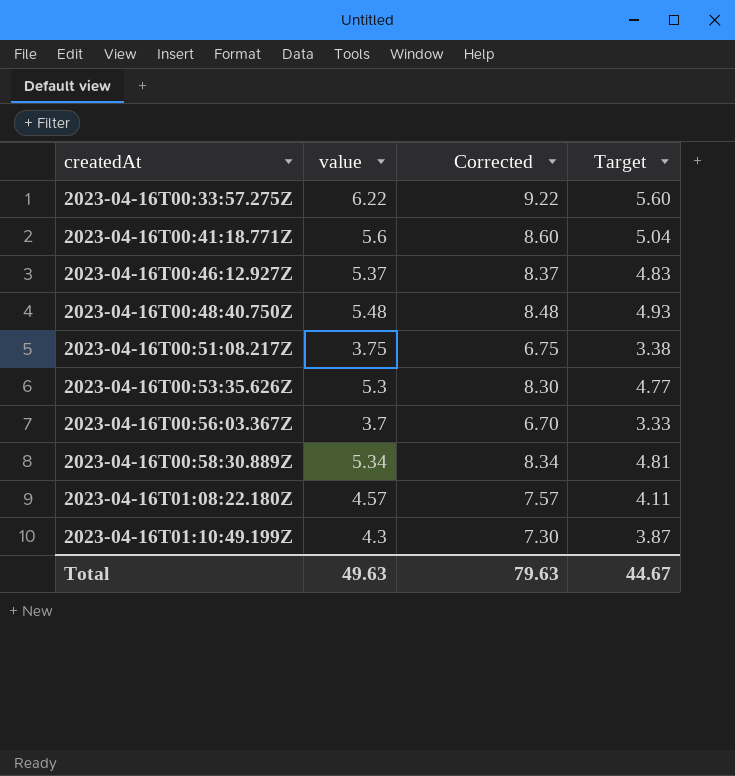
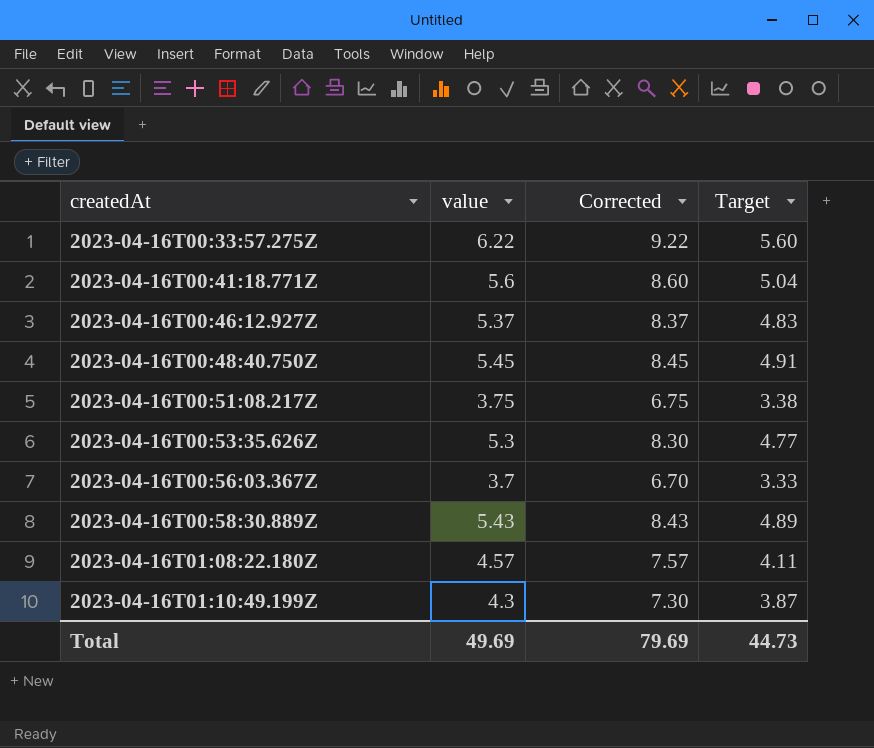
2023-04-16T00:48:40.750Z | value: 5.48 -> 5.45
2023-04-16T00:48:40.750Z | Corrected: 8.48 -> 8.45
2023-04-16T00:48:40.750Z | Target: 4.93 -> 4.91
2023-04-16T00:58:30.889Z | value: 5.34 -> 5.43
2023-04-16T00:58:30.889Z | Corrected: 8.34 -> 8.43
2023-04-16T00:58:30.889Z | Target: 4.81 -> 4.89
Total | value: 49.63 -> 49.69
Total | Corrected: 79.63 -> 79.69
Total | Target: 44.67 -> 44.73

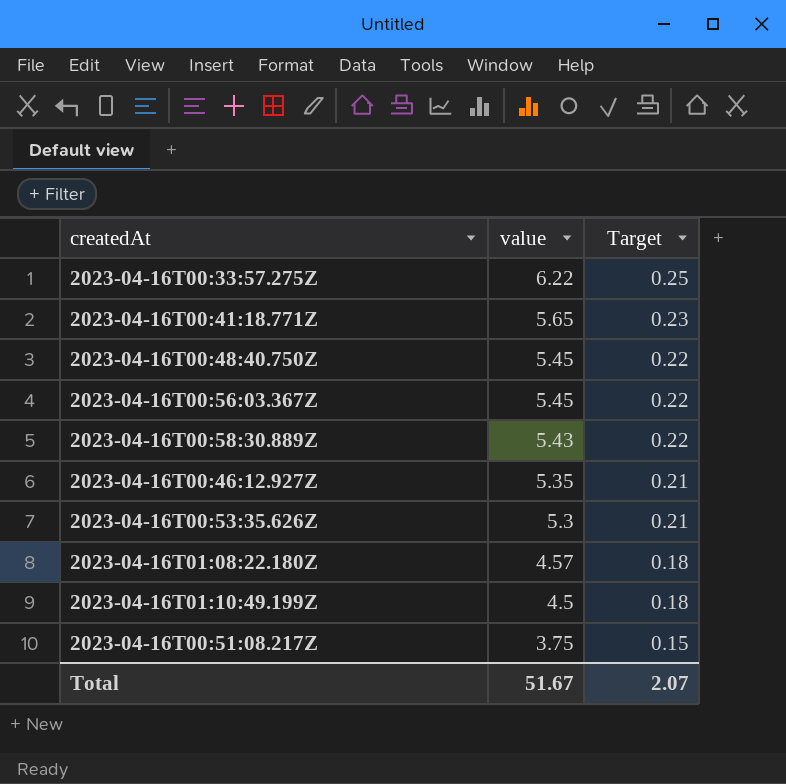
row order: createdAt ascending -> value descending
column Corrected | formula: [value] + 3 -> none
column Target | formula: [value] * 0.9 -> [value] * 0.04
2023-04-16T00:41:18.771Z | value: 5.6 -> 5.65
2023-04-16T00:56:03.367Z | value: 3.7 -> 5.45
2023-04-16T00:46:12.927Z | value: 5.37 -> 5.35
2023-04-16T01:10:49.199Z | value: 4.3 -> 4.5
Total | value: 49.69 -> 51.67
Total | Target: 44.73 -> 2.07

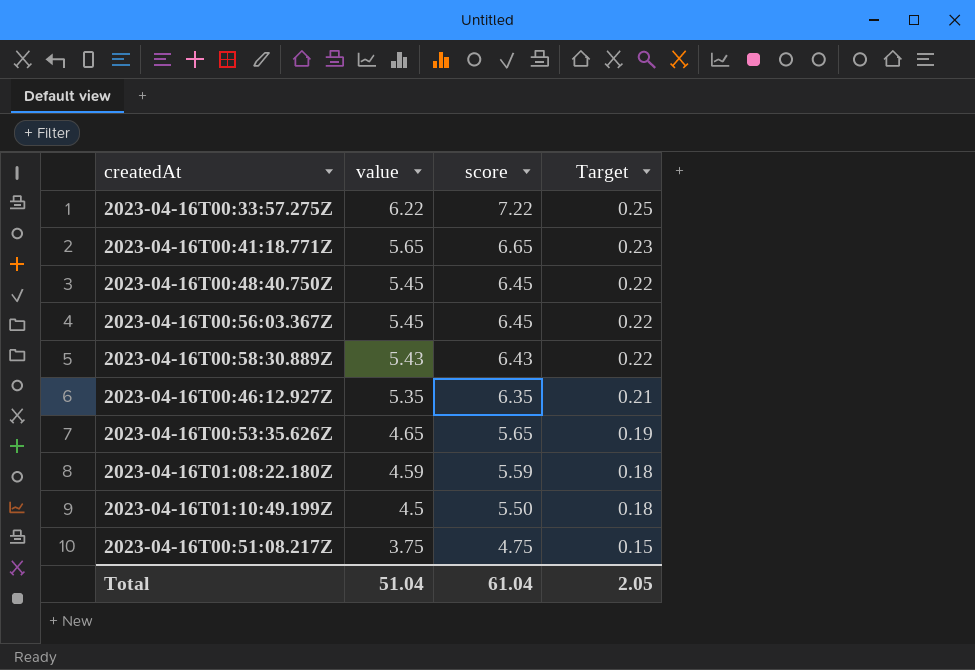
column score | formula: none -> [value] + 1
2023-04-16T00:53:35.626Z | value: 5.3 -> 4.65
2023-04-16T00:53:35.626Z | Target: 0.21 -> 0.19
2023-04-16T01:08:22.180Z | value: 4.57 -> 4.59
Total | value: 51.67 -> 51.04
Total | Target: 2.07 -> 2.05

